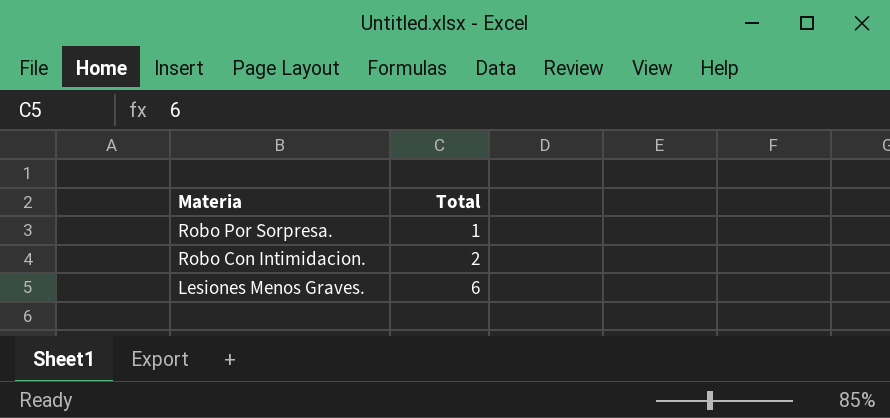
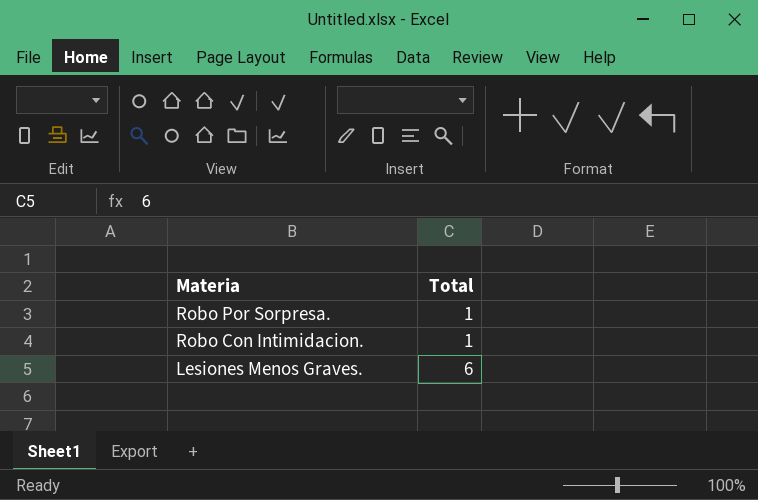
Robo Con Intimidacion. | Total: 2 -> 1

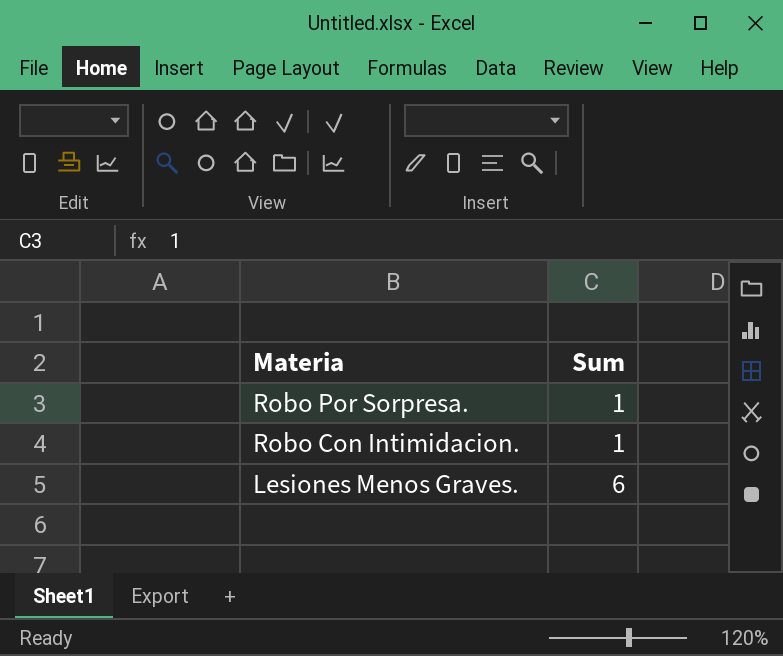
column name: Total -> Sum

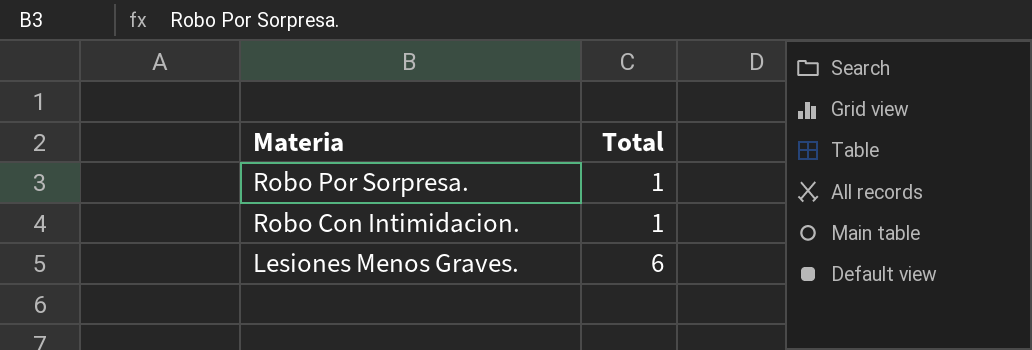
column name: Sum -> Total

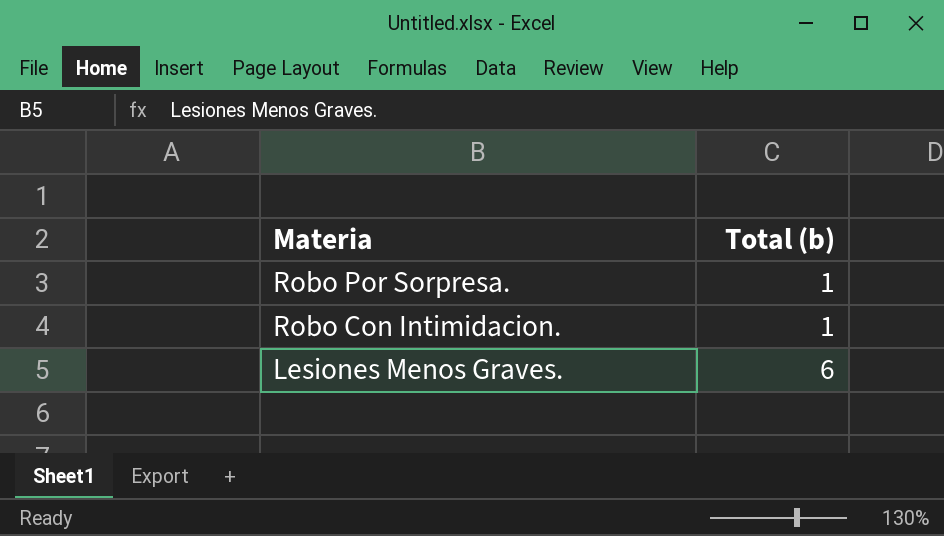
column name: Total -> Total (b)

